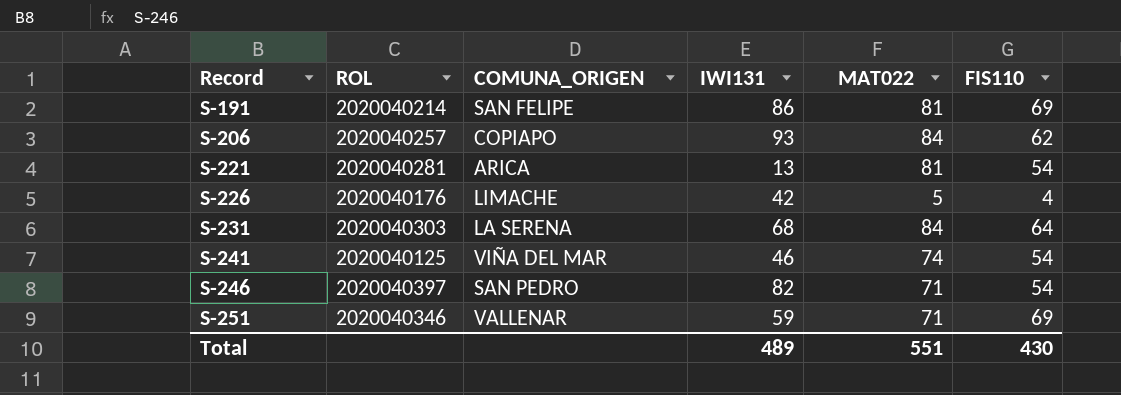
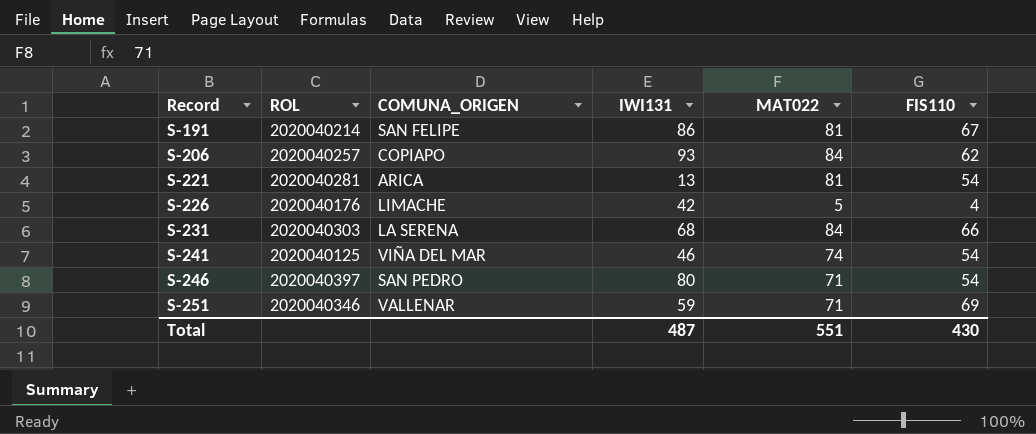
S-191 | FIS110: 69 -> 67
S-231 | FIS110: 64 -> 66
S-246 | IWI131: 82 -> 80
Total | IWI131: 489 -> 487

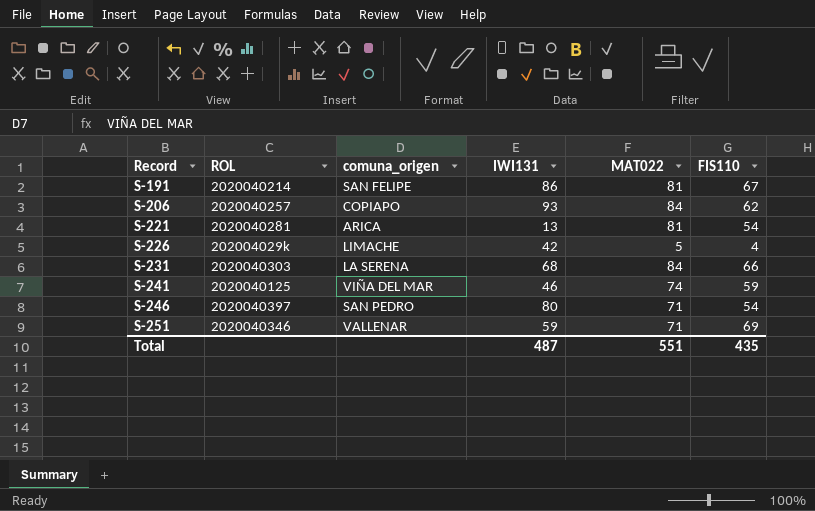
column name: COMUNA_ORIGEN -> comuna_origen
S-226 | ROL: 2020040176 -> 202004029k
S-241 | FIS110: 54 -> 59
Total | FIS110: 430 -> 435

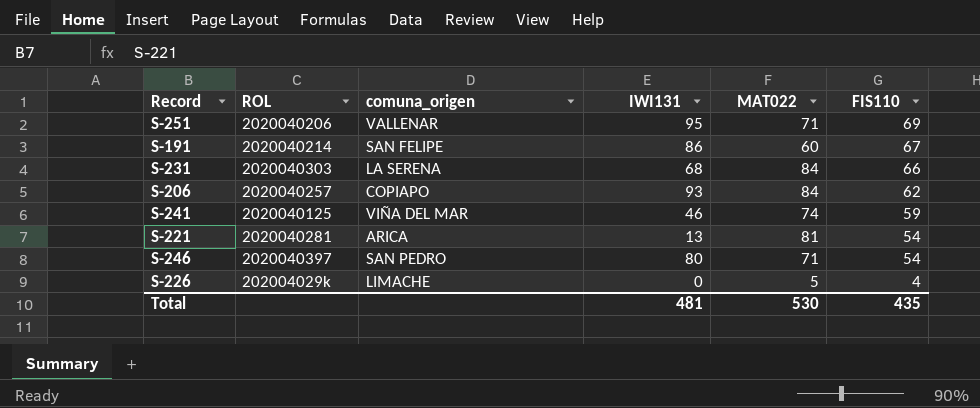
row order: Record ascending -> FIS110 descending
S-251 | ROL: 2020040346 -> 2020040206
S-251 | IWI131: 59 -> 95
S-191 | MAT022: 81 -> 60
S-226 | IWI131: 42 -> 0
Total | IWI131: 487 -> 481
Total | MAT022: 551 -> 530

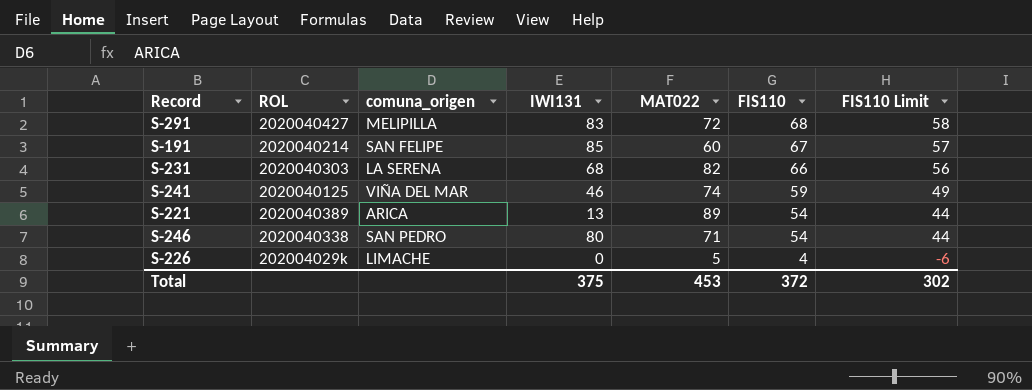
column FIS110 Limit | formula: none -> [FIS110] - 10
row S-251: 2020040206 | VALLENAR | 95 | 71 | 69 -> none
row S-206: 2020040257 | COPIAPO | 93 | 84 | 62 -> none
row S-291: none -> 2020040427 | MELIPILLA | 83 | 72 | 68 | 58
S-191 | IWI131: 86 -> 85
S-231 | MAT022: 84 -> 82
S-221 | ROL: 2020040281 -> 2020040389
S-221 | MAT022: 81 -> 89
S-246 | ROL: 2020040397 -> 2020040338
Total | IWI131: 481 -> 375
Total | MAT022: 530 -> 453
Total | FIS110: 435 -> 372

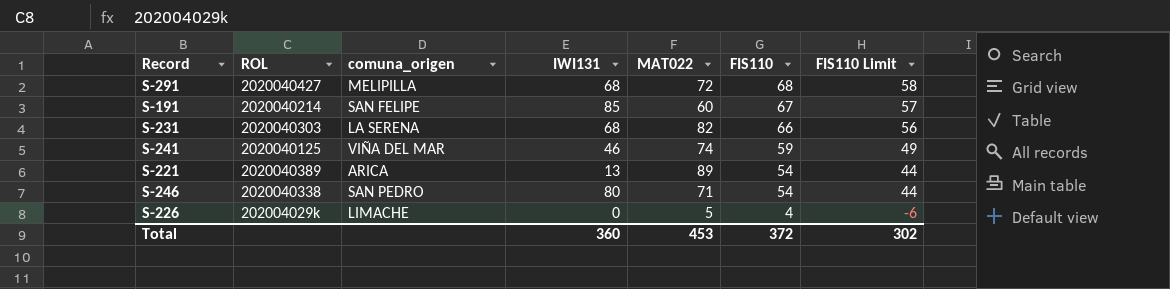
S-291 | IWI131: 83 -> 68
Total | IWI131: 375 -> 360

